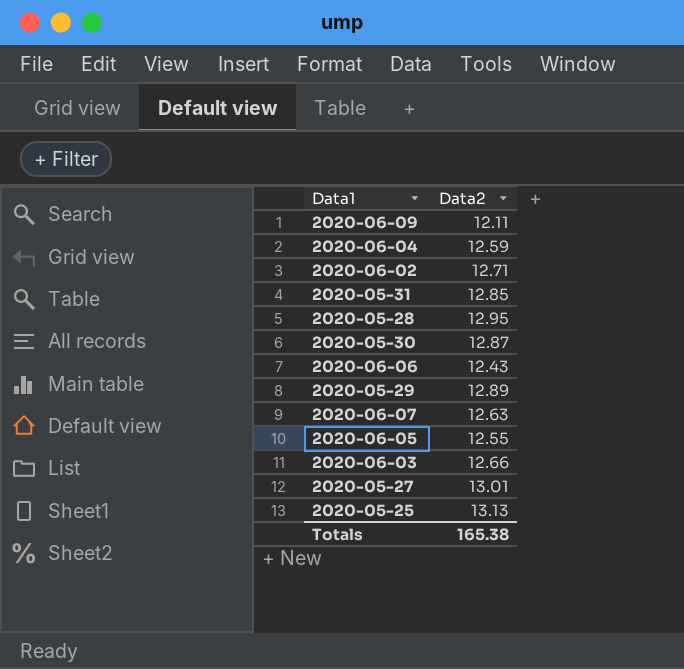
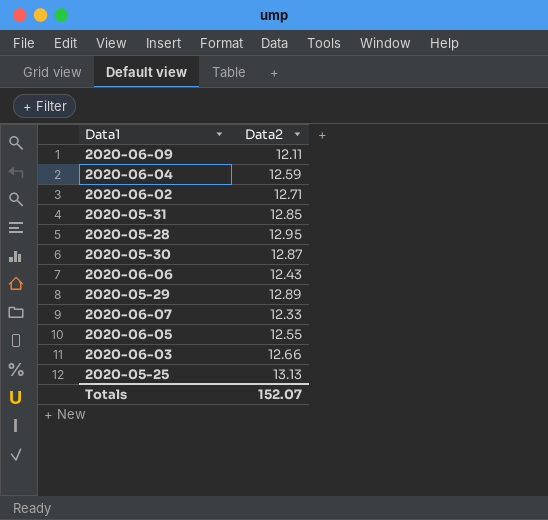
row 2020-05-27: 13.01 -> none
2020-06-07 | Data2: 12.63 -> 12.33
Totals | Data2: 165.38 -> 152.07

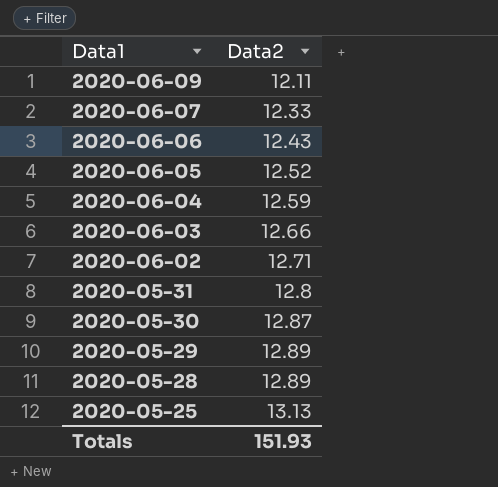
row order: none -> Data1 descending
2020-06-05 | Data2: 12.55 -> 12.52
2020-05-31 | Data2: 12.85 -> 12.8
2020-05-28 | Data2: 12.95 -> 12.89
Totals | Data2: 152.07 -> 151.93

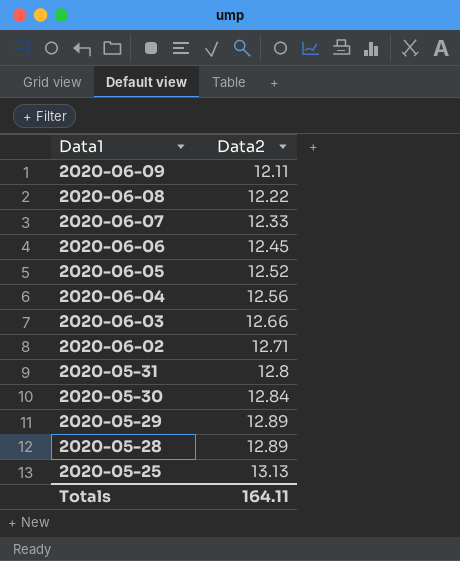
row 2020-06-08: none -> 12.22
2020-06-06 | Data2: 12.43 -> 12.45
2020-06-04 | Data2: 12.59 -> 12.56
2020-05-30 | Data2: 12.87 -> 12.84
Totals | Data2: 151.93 -> 164.11

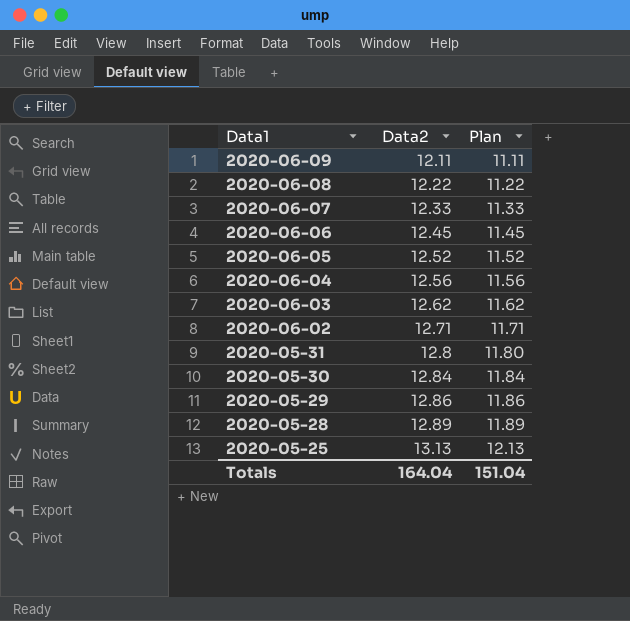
column Plan | formula: none -> [Data2] - 1
2020-06-03 | Data2: 12.66 -> 12.62
2020-05-29 | Data2: 12.89 -> 12.86
Totals | Data2: 164.11 -> 164.04

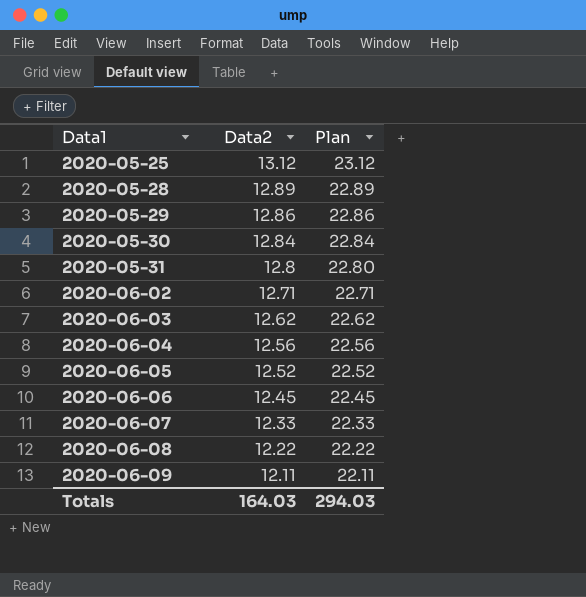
row order: Data1 descending -> Data1 ascending
column Plan | formula: [Data2] - 1 -> [Data2] + 10
2020-05-25 | Data2: 13.13 -> 13.12
Totals | Data2: 164.04 -> 164.03
Totals | Plan: 151.04 -> 294.03

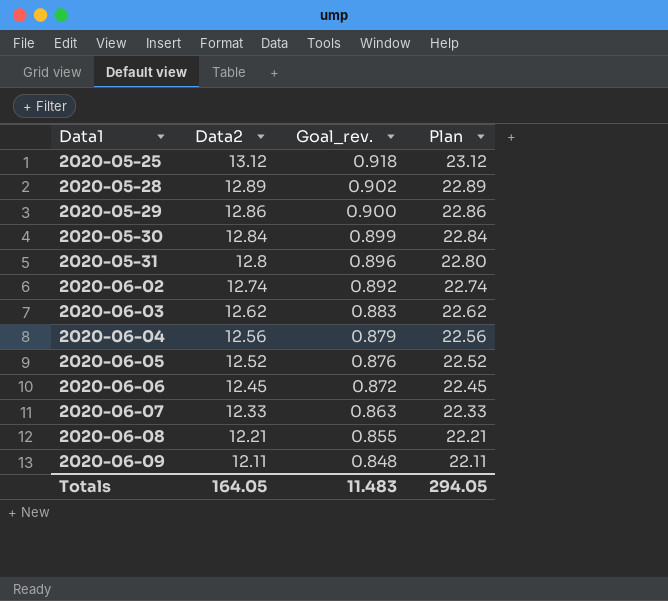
column Goal_rev. | formula: none -> [Data2] * 0.07
2020-06-02 | Data2: 12.71 -> 12.74
2020-06-02 | Plan: 22.71 -> 22.74
2020-06-08 | Data2: 12.22 -> 12.21
2020-06-08 | Plan: 22.22 -> 22.21
Totals | Data2: 164.03 -> 164.05
Totals | Plan: 294.03 -> 294.05

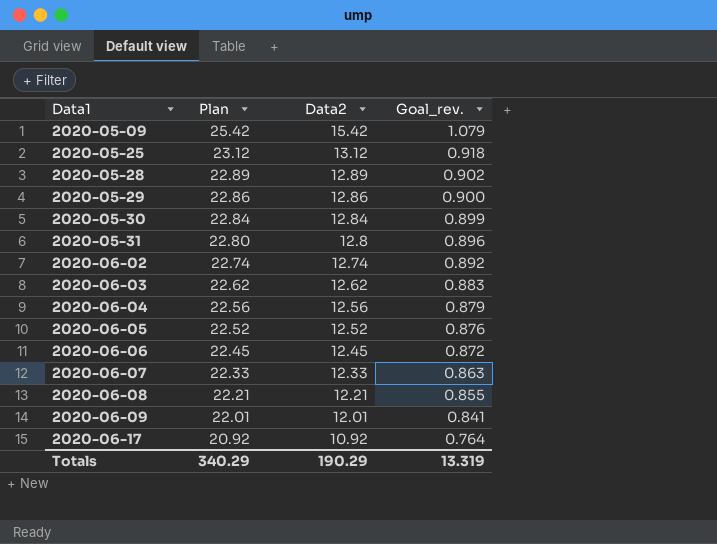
column Plan | position: 4 -> 2
row 2020-05-09: none -> 25.42 | 15.42 | 1.079
2020-06-09 | Plan: 22.11 -> 22.01
2020-06-09 | Data2: 12.11 -> 12.01
2020-06-09 | Goal_rev.: 0.848 -> 0.841
row 2020-06-17: none -> 20.92 | 10.92 | 0.764
Totals | Plan: 294.05 -> 340.29
Totals | Data2: 164.05 -> 190.29
Totals | Goal_rev.: 11.483 -> 13.319

